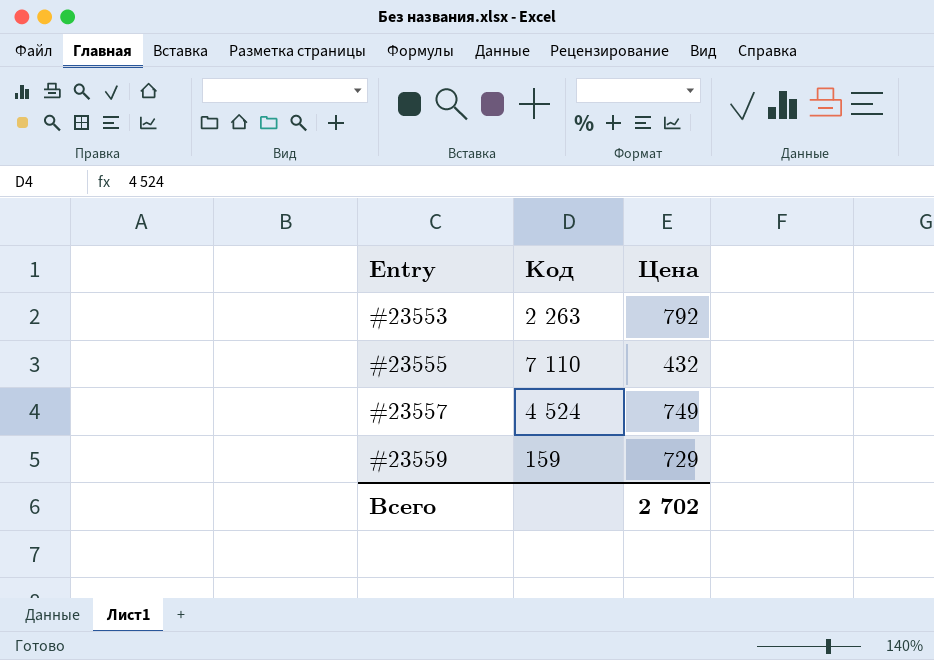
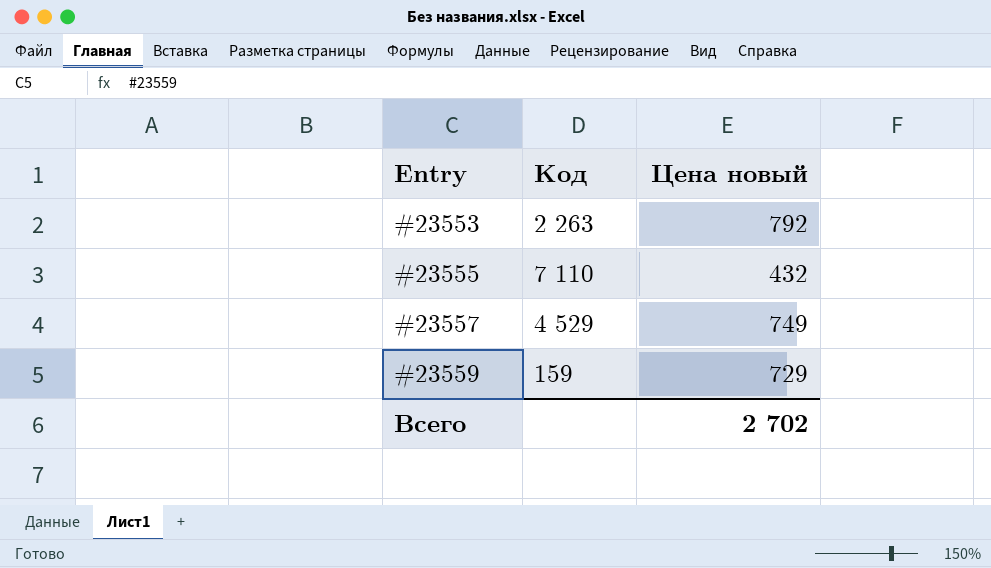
column name: Цена -> Цена новый
#23557 | Код: 4 524 -> 4 529

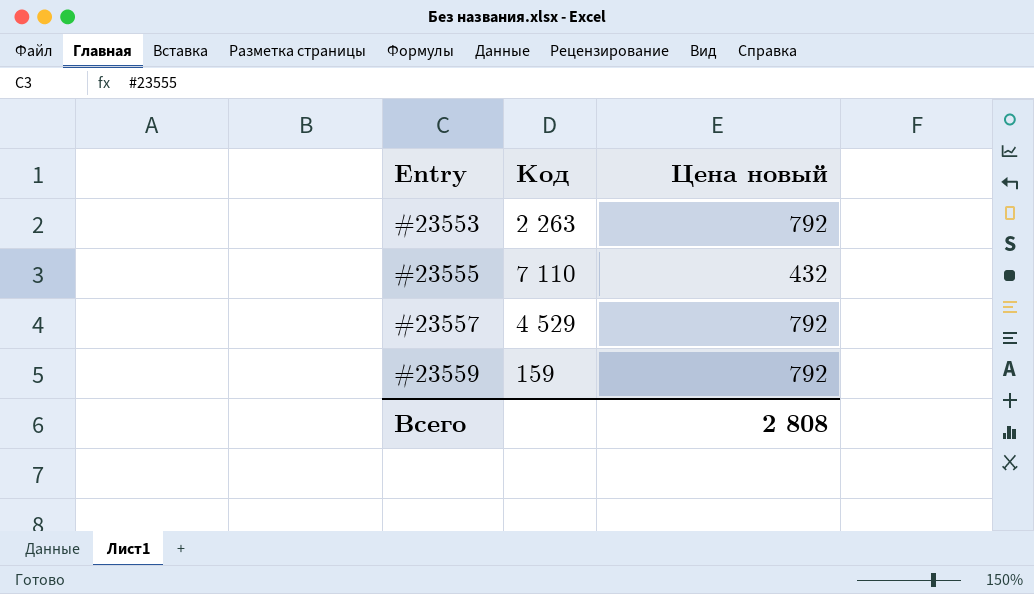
#23557 | Цена новый: 749 -> 792
#23559 | Цена новый: 729 -> 792
Всего | Цена новый: 2 702 -> 2 808

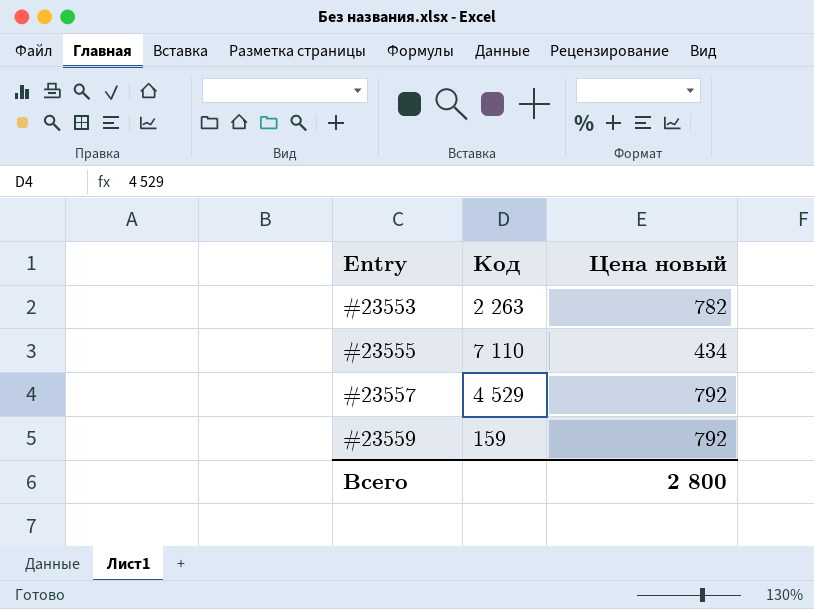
#23553 | Цена новый: 792 -> 782
#23555 | Цена новый: 432 -> 434
Всего | Цена новый: 2 808 -> 2 800

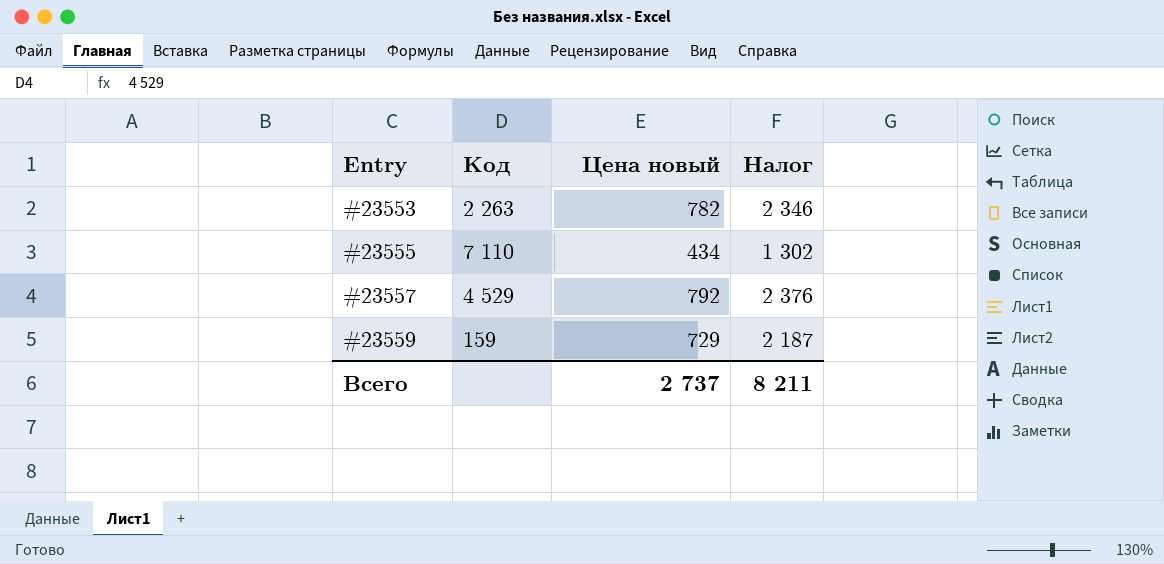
column Налог | formula: none -> [Цена новый] * 3
#23559 | Цена новый: 792 -> 729
Всего | Цена новый: 2 800 -> 2 737

